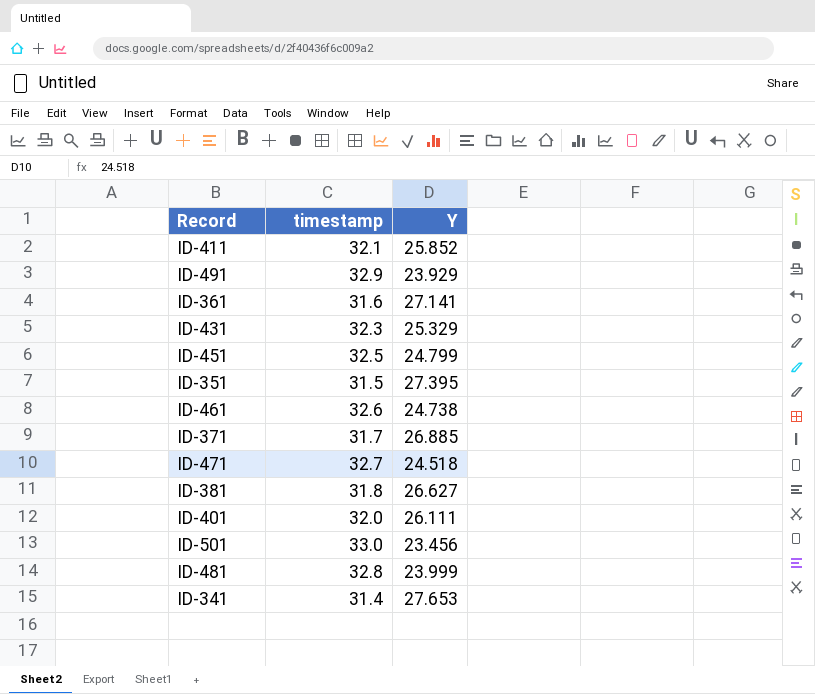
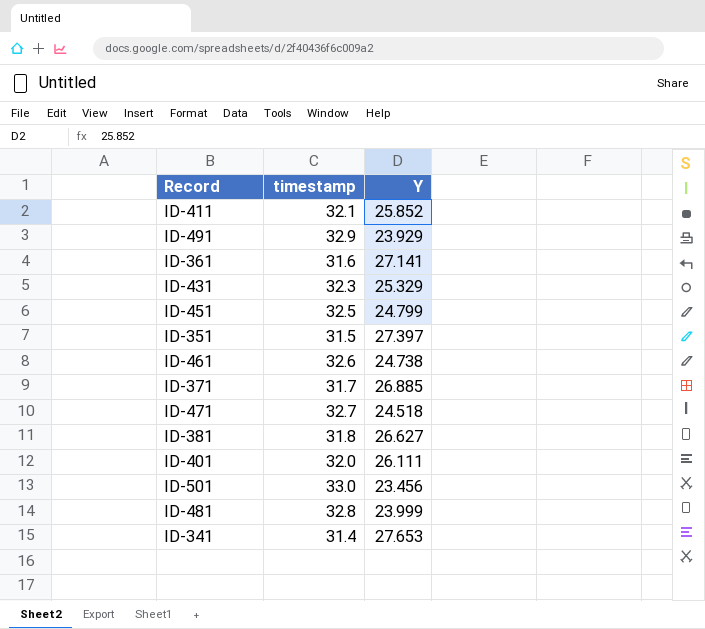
ID-351 | Y: 27.395 -> 27.397

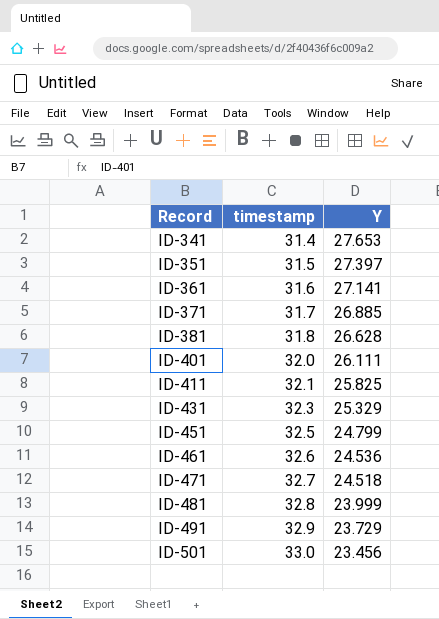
row order: none -> Record ascending
ID-381 | Y: 26.627 -> 26.628
ID-411 | Y: 25.852 -> 25.825
ID-461 | Y: 24.738 -> 24.536
ID-491 | Y: 23.929 -> 23.729

